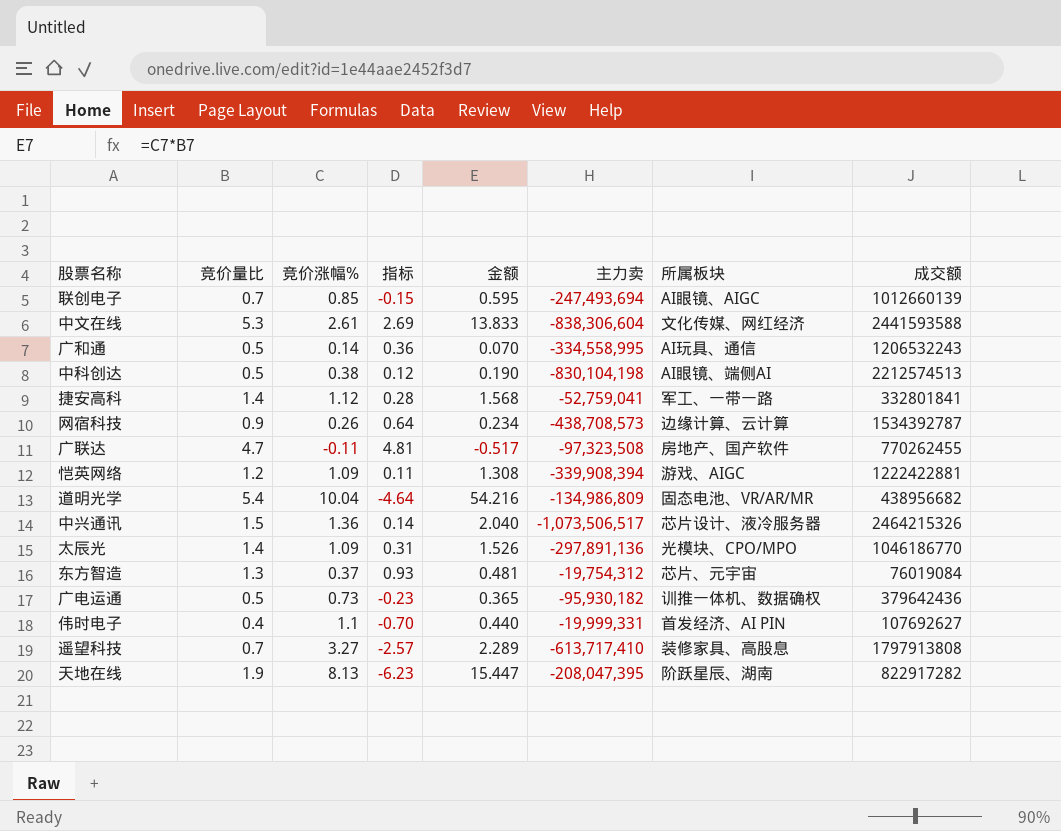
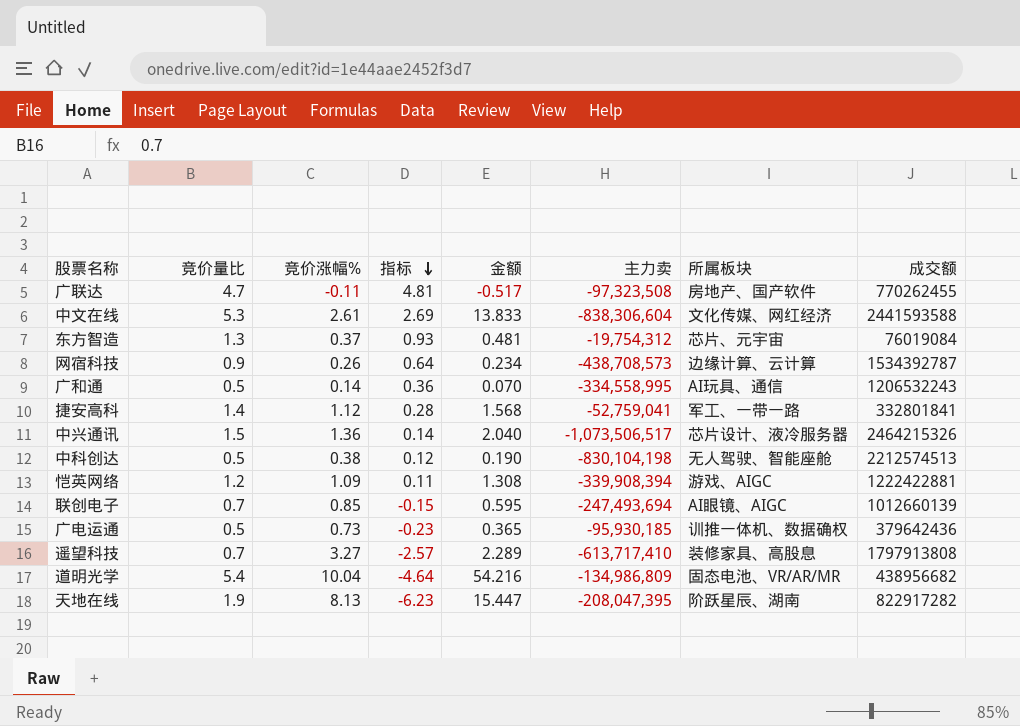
row order: none -> 指标 descending
row 太辰光: 1.4 | 1.09 | 0.31 | 1.526 | -297,891,136 | 光模块、CPO/MPO | 1046186770 -> none
row 伟时电子: 0.4 | 1.1 | -0.70 | 0.440 | -19,999,331 | 首发经济、AI PIN | 107692627 -> none
中科创达 | 所属板块: AI眼镜、端侧AI -> 无人驾驶、智能座舱
广电运通 | 主力卖: -95,930,182 -> -95,930,185

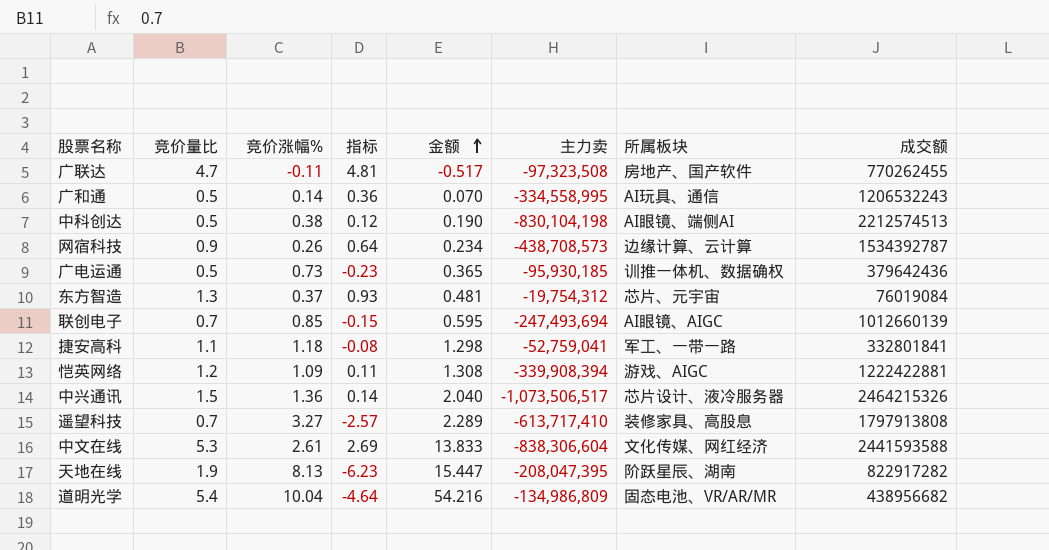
row order: 指标 descending -> 金额 ascending
中科创达 | 所属板块: 无人驾驶、智能座舱 -> AI眼镜、端侧AI
捷安高科 | 竞价量比: 1.4 -> 1.1
捷安高科 | 竞价涨幅%: 1.12 -> 1.18
捷安高科 | 指标: 0.28 -> -0.08
捷安高科 | 金额: 1.568 -> 1.298

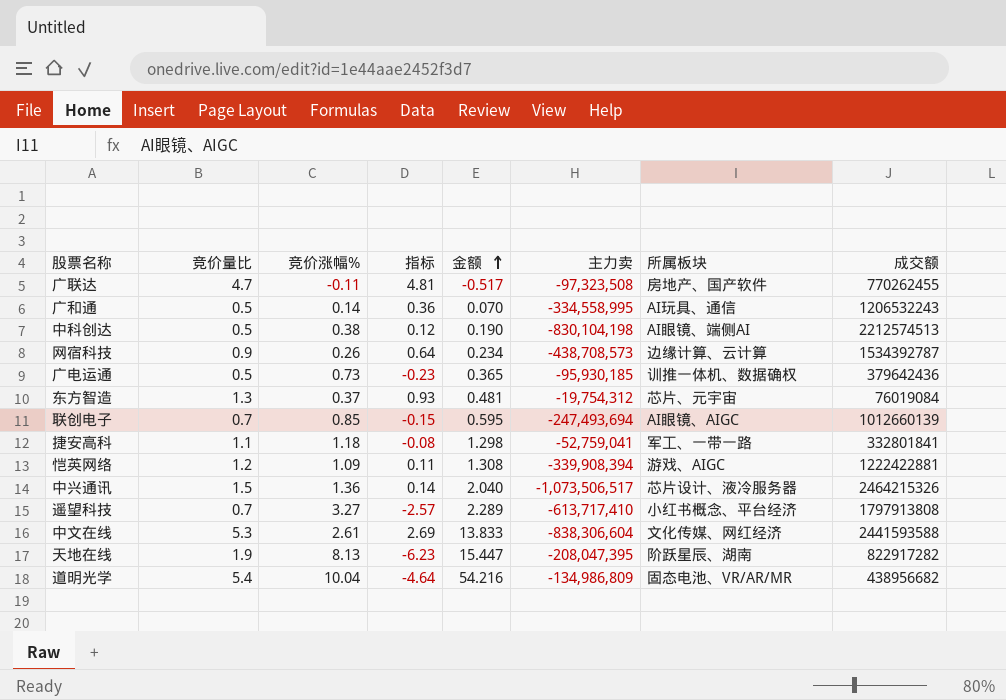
遥望科技 | 所属板块: 装修家具、高股息 -> 小红书概念、平台经济

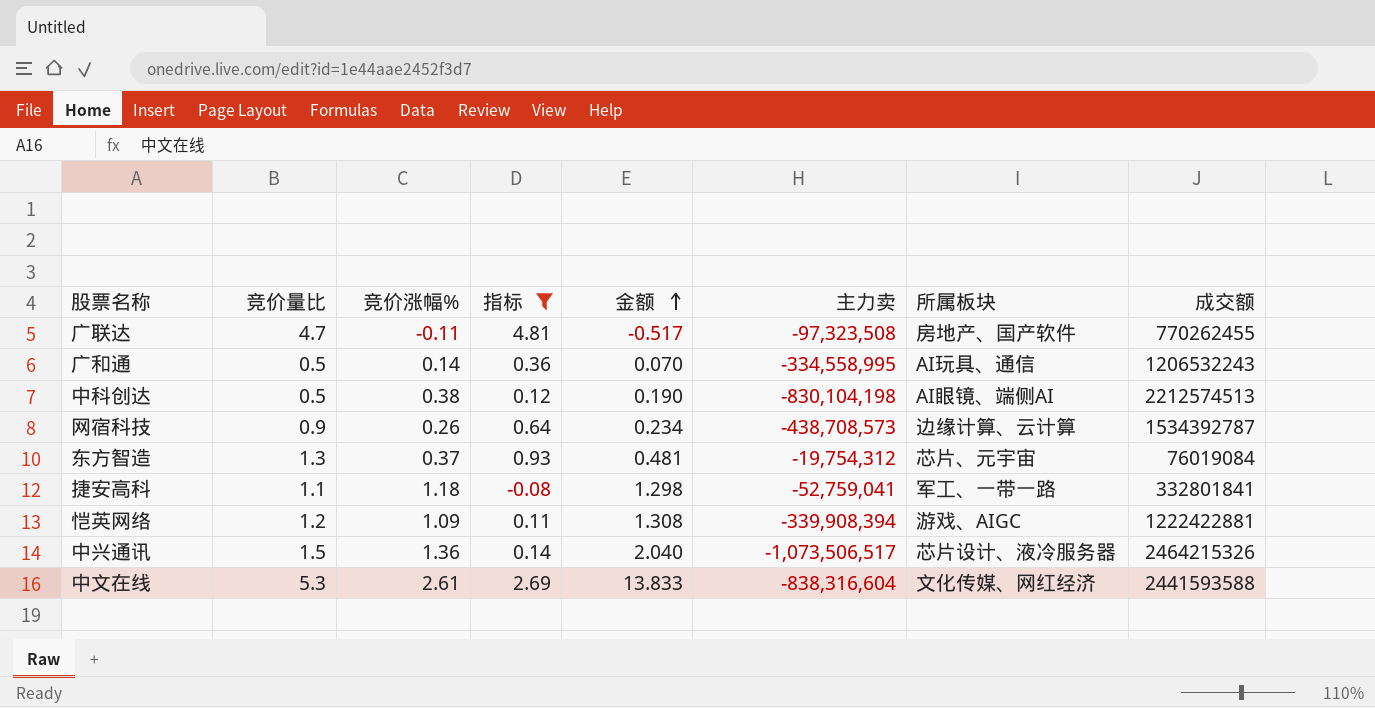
filter: none -> 指标 >= -0.08
中文在线 | 主力卖: -838,306,604 -> -838,316,604

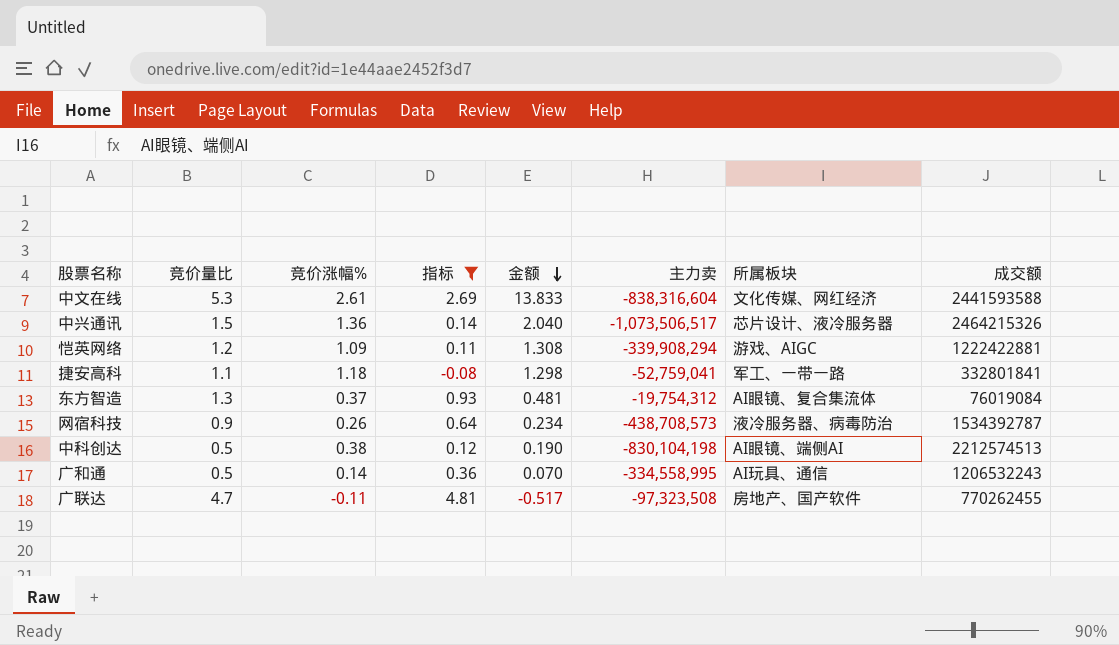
row order: 金额 ascending -> 金额 descending
恺英网络 | 主力卖: -339,908,394 -> -339,908,294
东方智造 | 所属板块: 芯片、元宇宙 -> AI眼镜、复合集流体
网宿科技 | 所属板块: 边缘计算、云计算 -> 液冷服务器、病毒防治

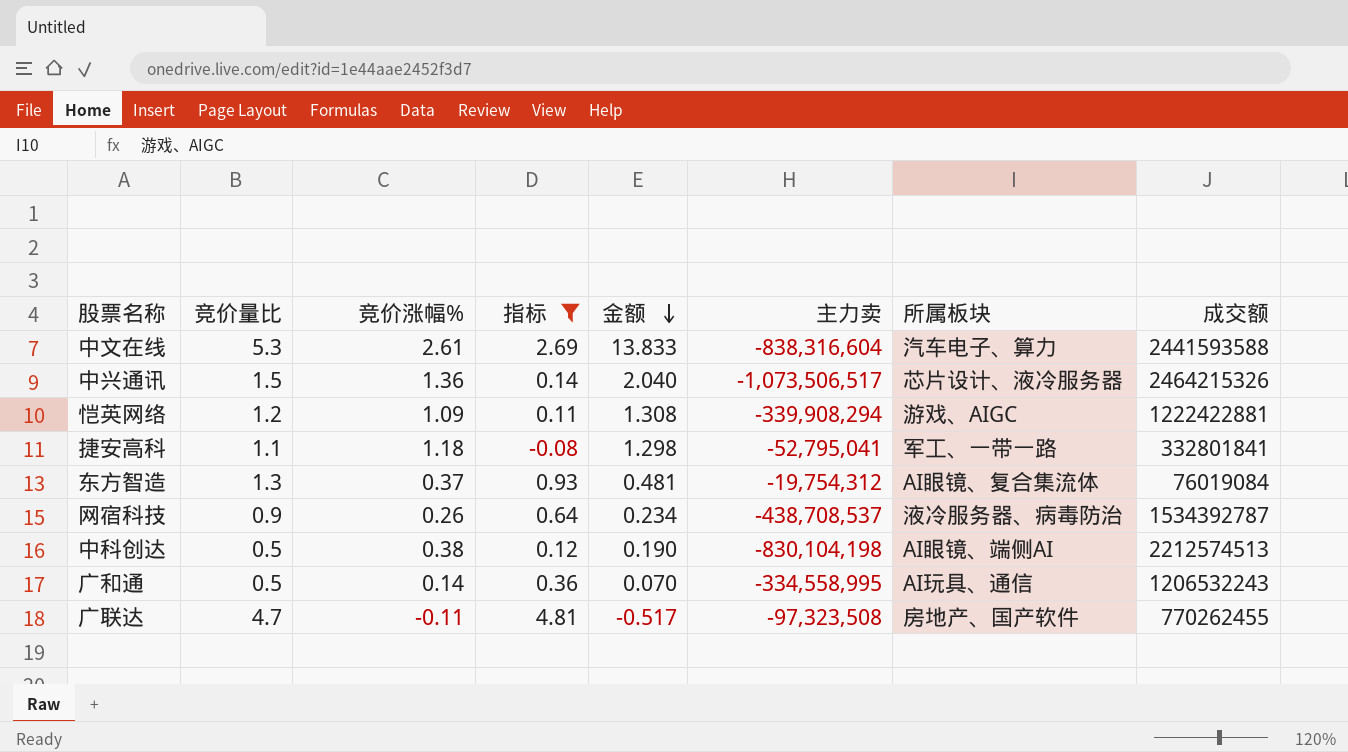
中文在线 | 所属板块: 文化传媒、网红经济 -> 汽车电子、算力
捷安高科 | 主力卖: -52,759,041 -> -52,795,041
网宿科技 | 主力卖: -438,708,573 -> -438,708,537

